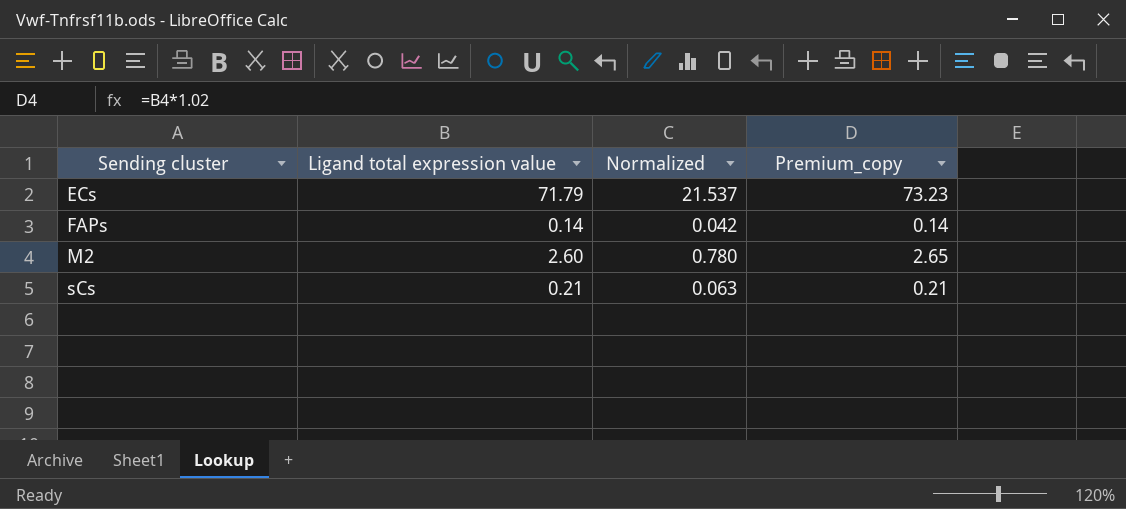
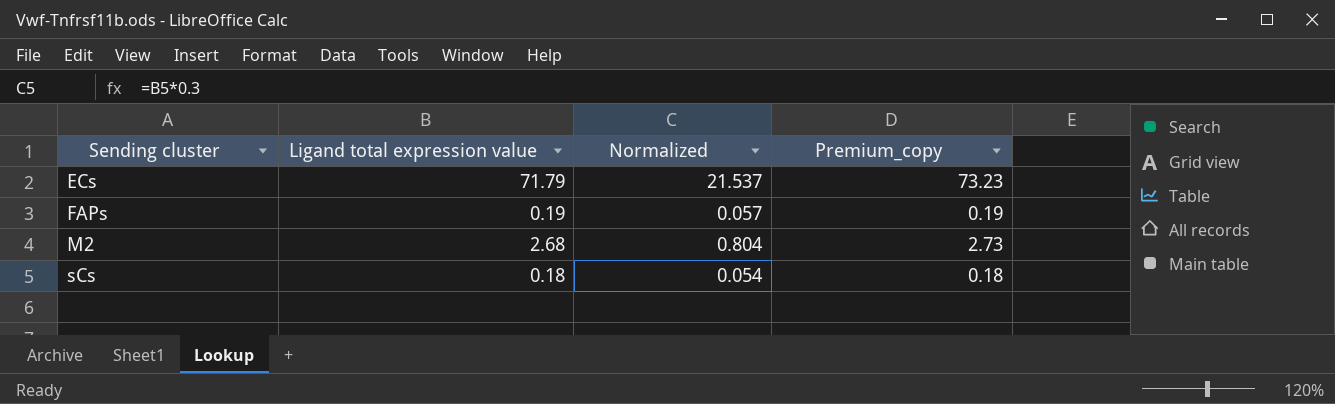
FAPs | Ligand total expression value: 0.14 -> 0.19
FAPs | Normalized: 0.042 -> 0.057
FAPs | Premium_copy: 0.14 -> 0.19
M2 | Ligand total expression value: 2.60 -> 2.68
M2 | Normalized: 0.780 -> 0.804
M2 | Premium_copy: 2.65 -> 2.73
sCs | Ligand total expression value: 0.21 -> 0.18
sCs | Normalized: 0.063 -> 0.054
sCs | Premium_copy: 0.21 -> 0.18

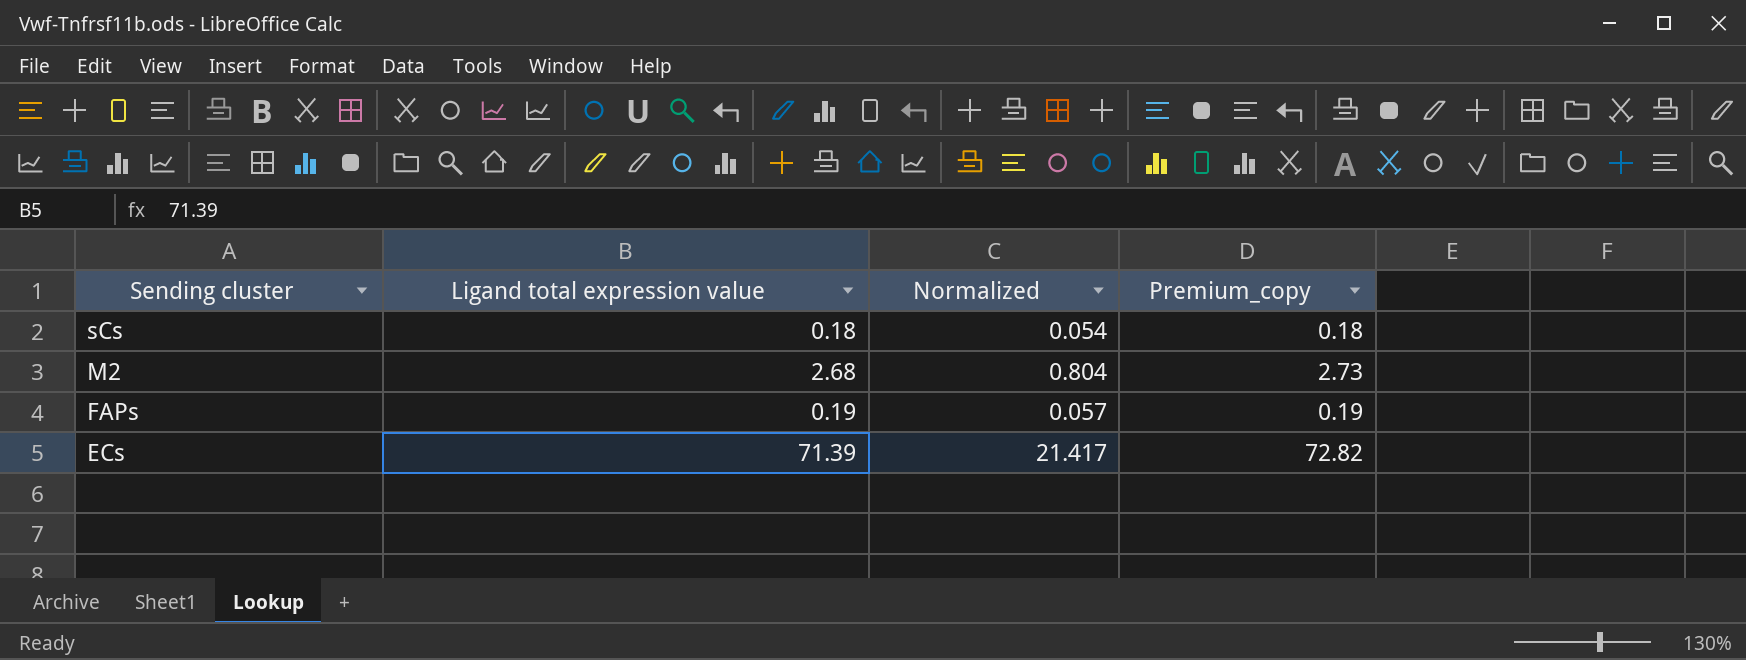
row order: Sending cluster ascending -> Sending cluster descending
ECs | Ligand total expression value: 71.79 -> 71.39
ECs | Normalized: 21.537 -> 21.417
ECs | Premium_copy: 73.23 -> 72.82

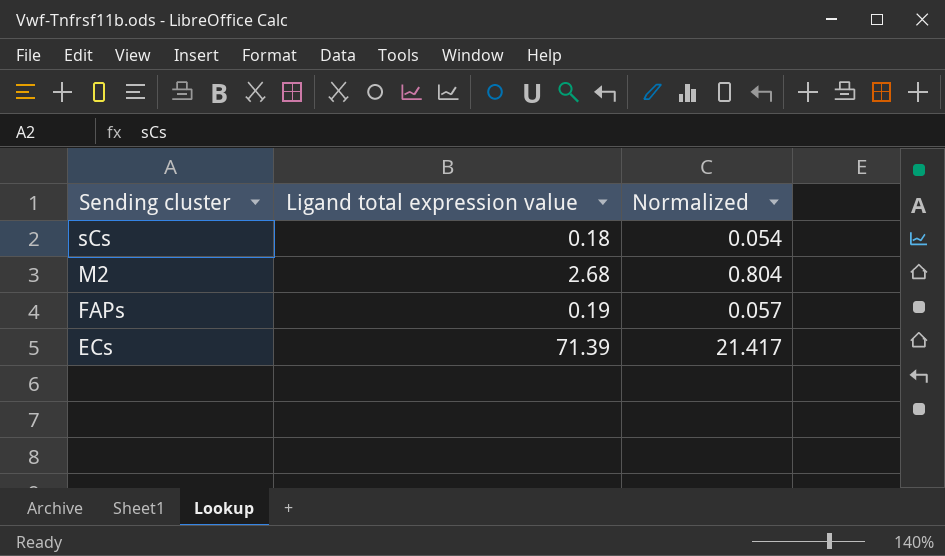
column Premium_copy | formula: [Ligand total expression value] * 1.02 -> none

